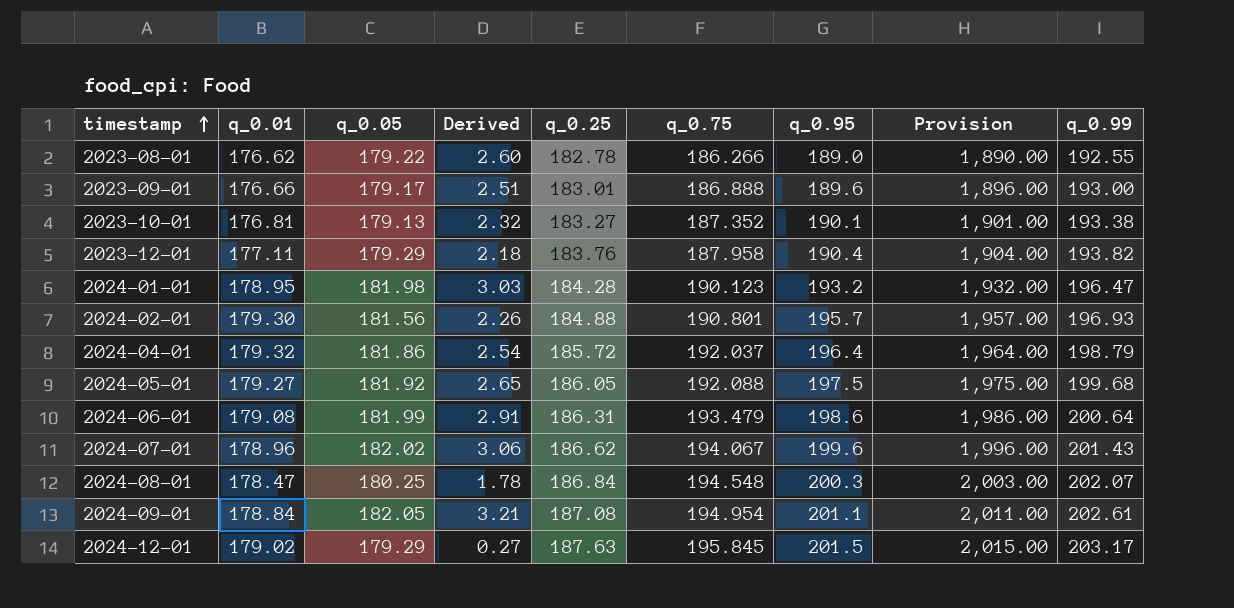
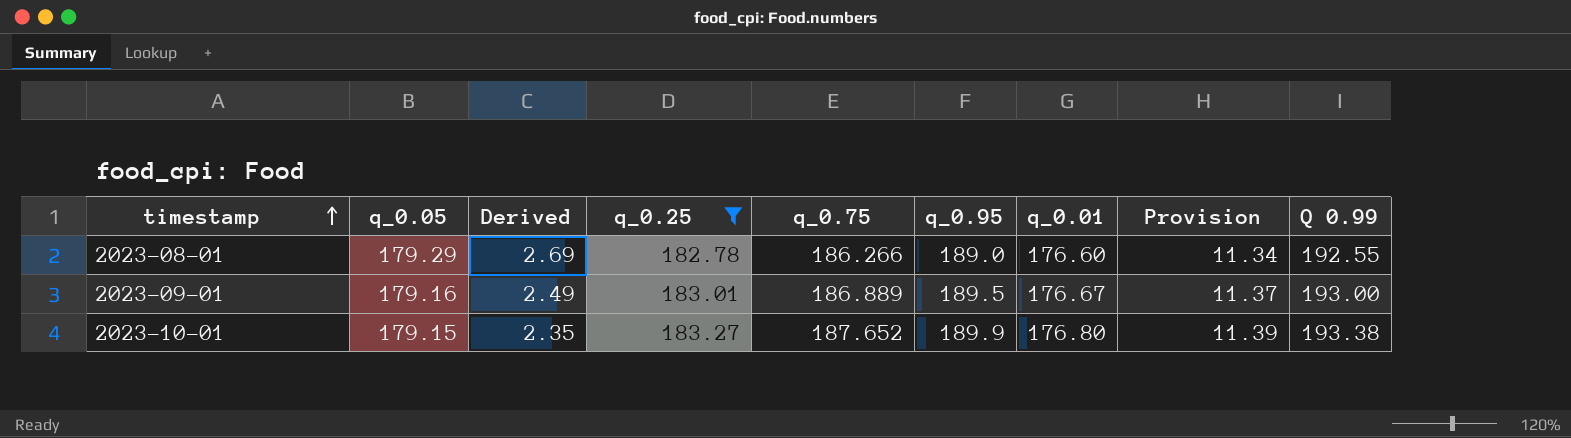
filter: none -> q_0.25 <= 183.27
column q_0.01 | position: 2 -> 7
column Provision | formula: [q_0.95] * 10 -> [q_0.95] * 0.06
column name: q_0.99 -> Q 0.99
2023-08-01 | q_0.05: 179.22 -> 179.29
2023-08-01 | Derived: 2.60 -> 2.69
2023-08-01 | q_0.01: 176.62 -> 176.60
2023-09-01 | q_0.05: 179.17 -> 179.16
2023-09-01 | Derived: 2.51 -> 2.49
2023-09-01 | q_0.75: 186.888 -> 186.889
2023-09-01 | q_0.95: 189.6 -> 189.5
2023-09-01 | q_0.01: 176.66 -> 176.67
2023-10-01 | q_0.05: 179.13 -> 179.15
2023-10-01 | Derived: 2.32 -> 2.35
2023-10-01 | q_0.75: 187.352 -> 187.652
2023-10-01 | q_0.95: 190.1 -> 189.9
2023-10-01 | q_0.01: 176.81 -> 176.80

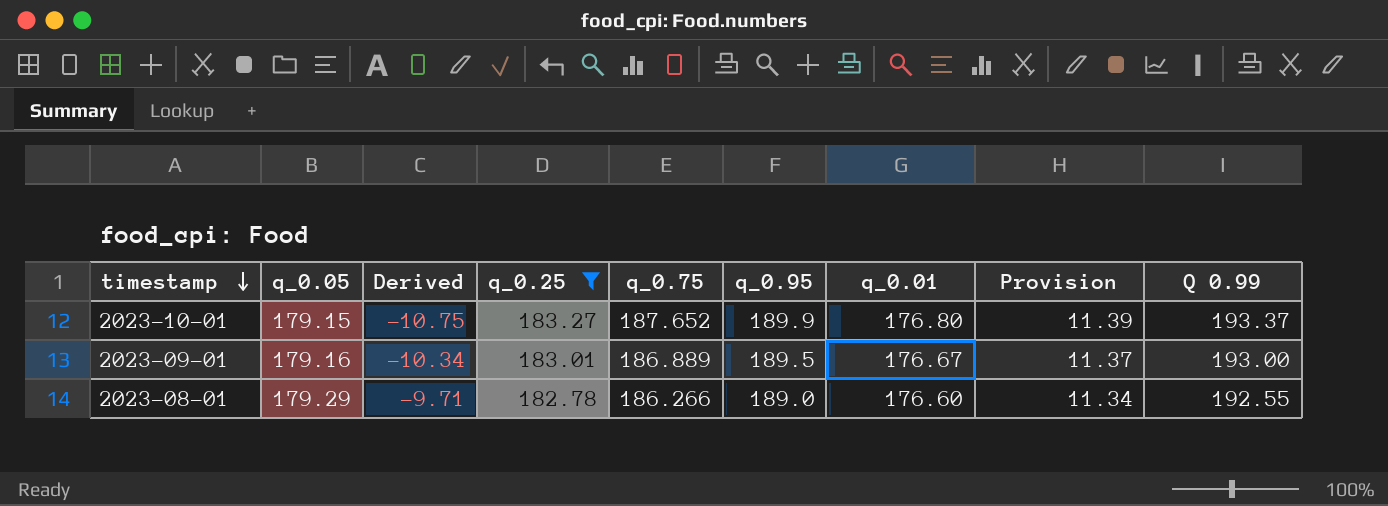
row order: timestamp ascending -> timestamp descending
column Derived | formula: [q_0.05] - [q_0.01] -> [q_0.05] - [q_0.95]
2023-10-01 | Q 0.99: 193.38 -> 193.37

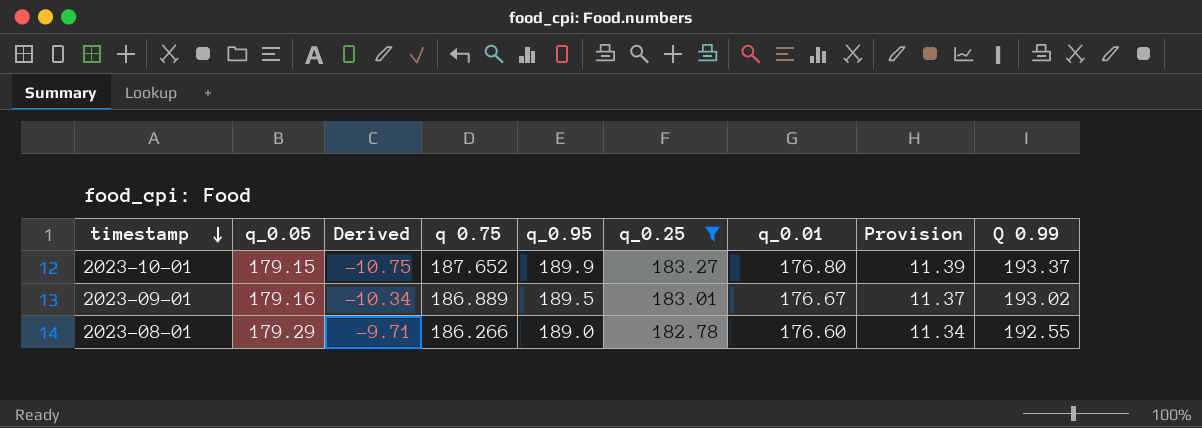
column name: q_0.75 -> q 0.75
column q_0.25 | position: 4 -> 6
2023-09-01 | Q 0.99: 193.00 -> 193.02

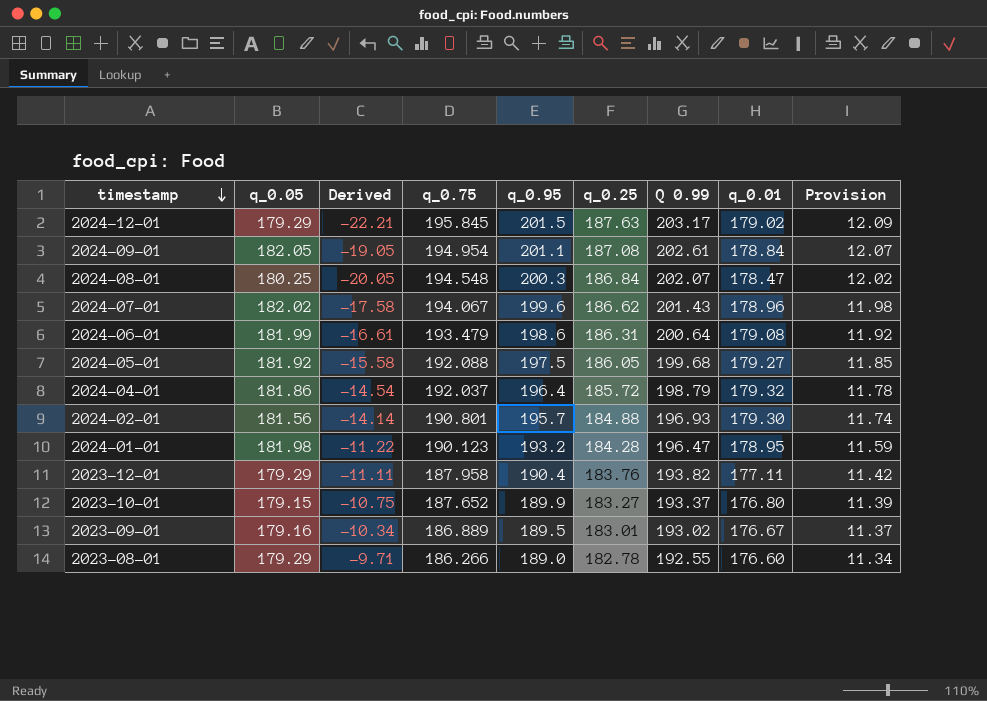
filter: q_0.25 <= 183.27 -> none
column name: q 0.75 -> q_0.75
column Q 0.99 | position: 9 -> 7

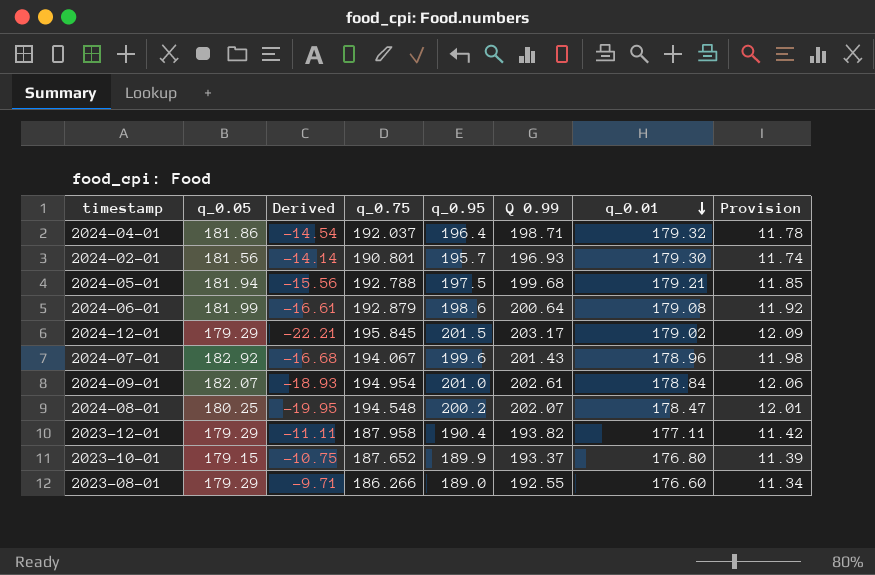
row order: timestamp descending -> q_0.01 descending
column q_0.25 | position: 6 -> none
row 2024-01-01: 181.98 | -11.22 | 190.123 | 193.2 | 184.28 | 196.47 | 178.95 | 11.59 -> none
row 2023-09-01: 179.16 | -10.34 | 186.889 | 189.5 | 183.01 | 193.02 | 176.67 | 11.37 -> none
2024-04-01 | Q 0.99: 198.79 -> 198.71
2024-05-01 | q_0.05: 181.92 -> 181.94
2024-05-01 | Derived: -15.58 -> -15.56
2024-05-01 | q_0.75: 192.088 -> 192.788
2024-05-01 | q_0.01: 179.27 -> 179.21
2024-06-01 | q_0.75: 193.479 -> 192.879
2024-07-01 | q_0.05: 182.02 -> 182.92
2024-07-01 | Derived: -17.58 -> -16.68
2024-09-01 | q_0.05: 182.05 -> 182.07
2024-09-01 | Derived: -19.05 -> -18.93
2024-09-01 | q_0.95: 201.1 -> 201.0
2024-09-01 | Provision: 12.07 -> 12.06
2024-08-01 | Derived: -20.05 -> -19.95
2024-08-01 | q_0.95: 200.3 -> 200.2
2024-08-01 | Provision: 12.02 -> 12.01

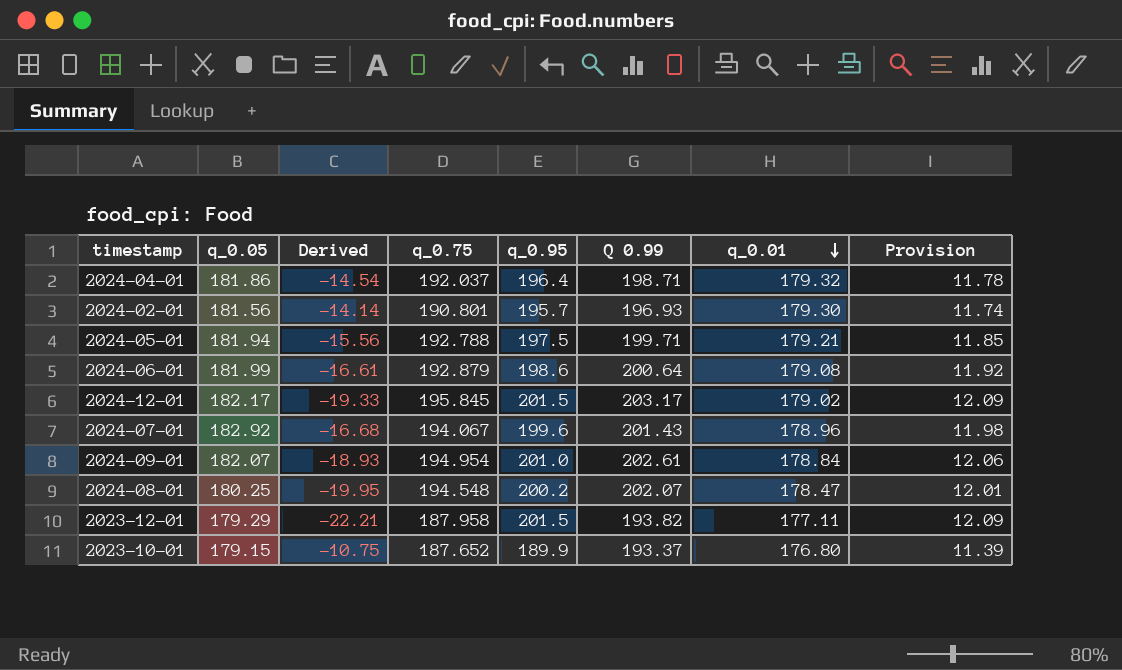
row 2023-08-01: 179.29 | -9.71 | 186.266 | 189.0 | 192.55 | 176.60 | 11.34 -> none
2024-05-01 | Q 0.99: 199.68 -> 199.71
2024-12-01 | q_0.05: 179.29 -> 182.17
2024-12-01 | Derived: -22.21 -> -19.33
2023-12-01 | Derived: -11.11 -> -22.21
2023-12-01 | q_0.95: 190.4 -> 201.5
2023-12-01 | Provision: 11.42 -> 12.09

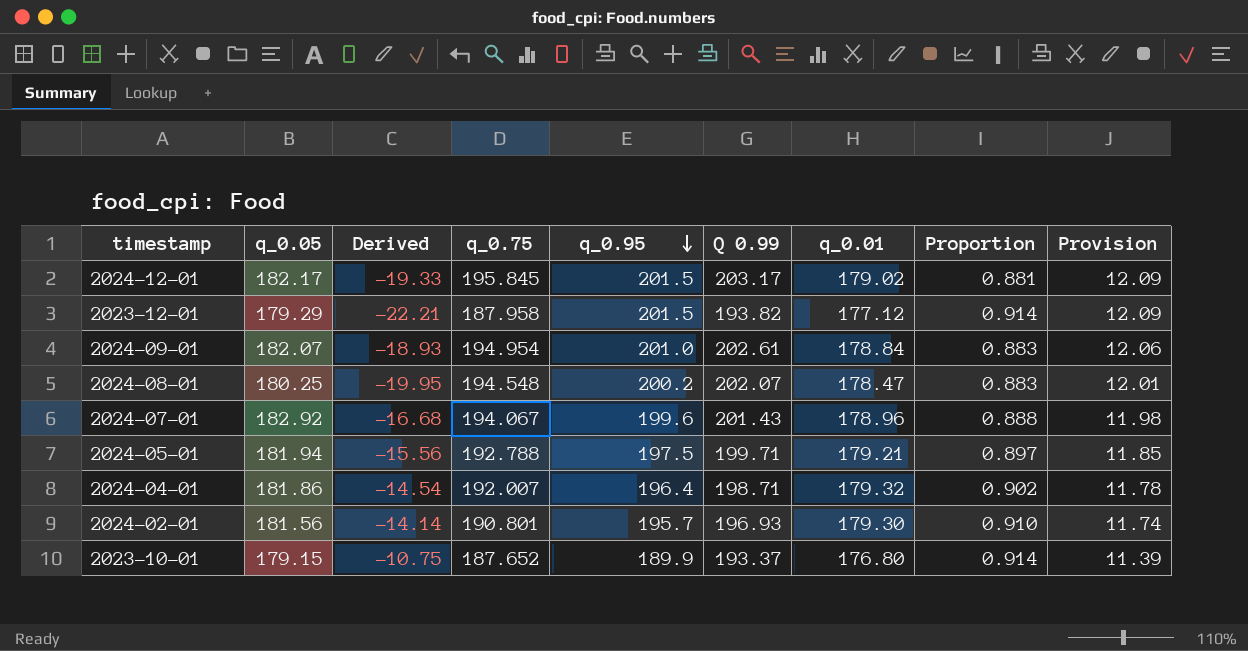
row order: q_0.01 descending -> q_0.95 descending
column Proportion | formula: none -> [q_0.01] / [Q 0.99]
row 2024-06-01: 181.99 | -16.61 | 192.879 | 198.6 | 200.64 | 179.08 | 11.92 -> none
2023-12-01 | q_0.01: 177.11 -> 177.12
2024-04-01 | q_0.75: 192.037 -> 192.007

